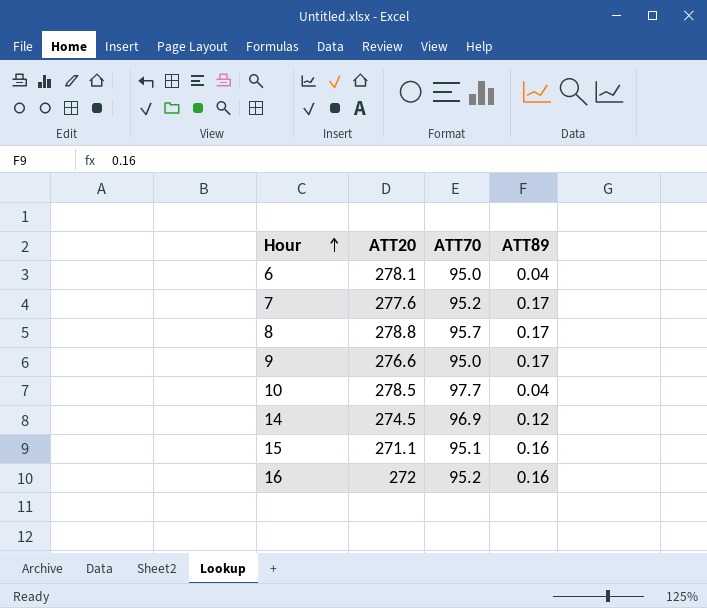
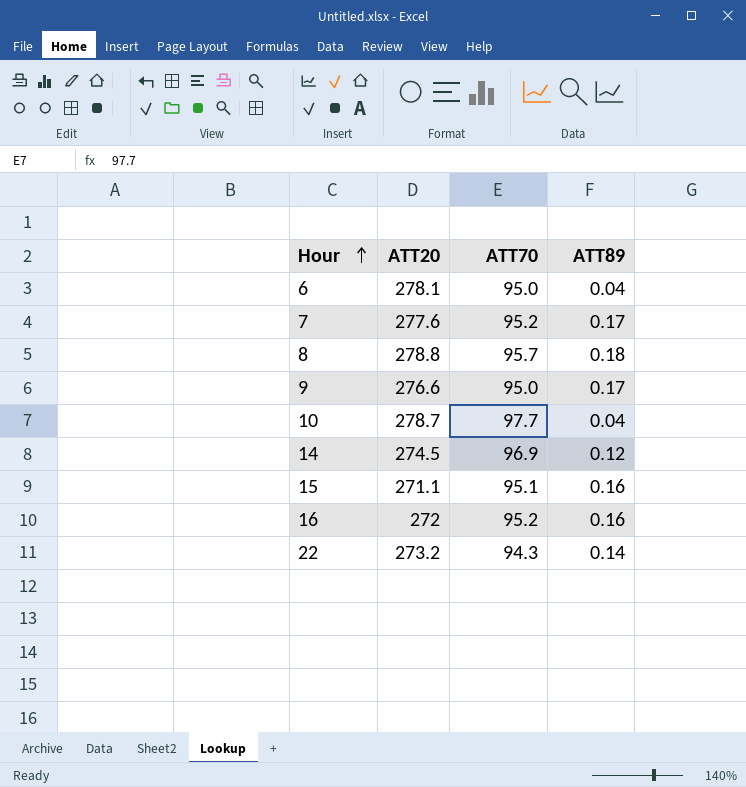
8 | ATT89: 0.17 -> 0.18
10 | ATT20: 278.5 -> 278.7
row 22: none -> 273.2 | 94.3 | 0.14

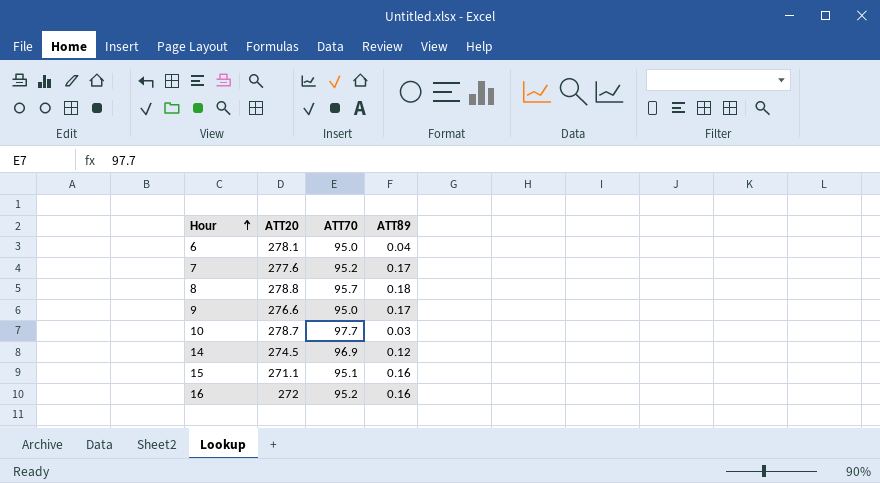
row 22: 273.2 | 94.3 | 0.14 -> none
10 | ATT89: 0.04 -> 0.03

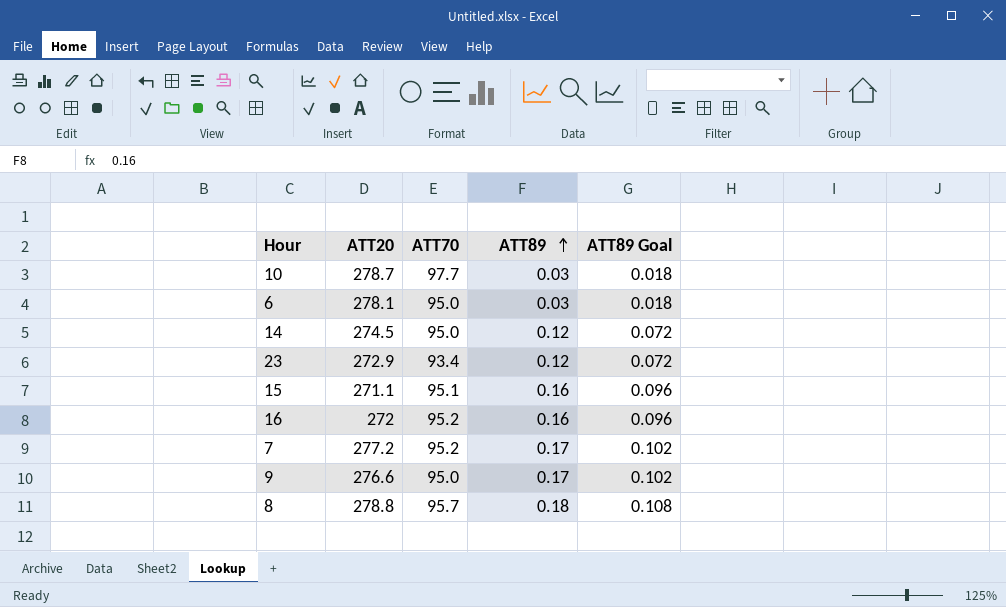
row order: Hour ascending -> ATT89 ascending
column ATT89 Goal | formula: none -> [ATT89] * 0.6
6 | ATT89: 0.04 -> 0.03
14 | ATT70: 96.9 -> 95.0
row 23: none -> 272.9 | 93.4 | 0.12 | 0.072
7 | ATT20: 277.6 -> 277.2

